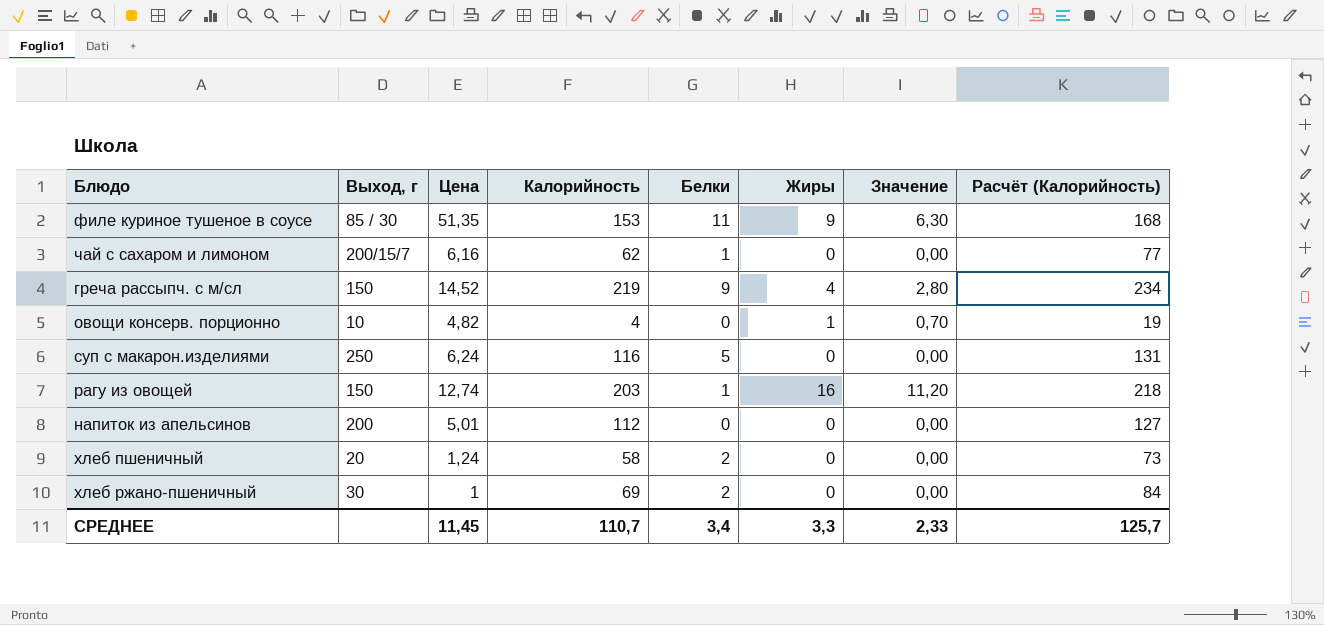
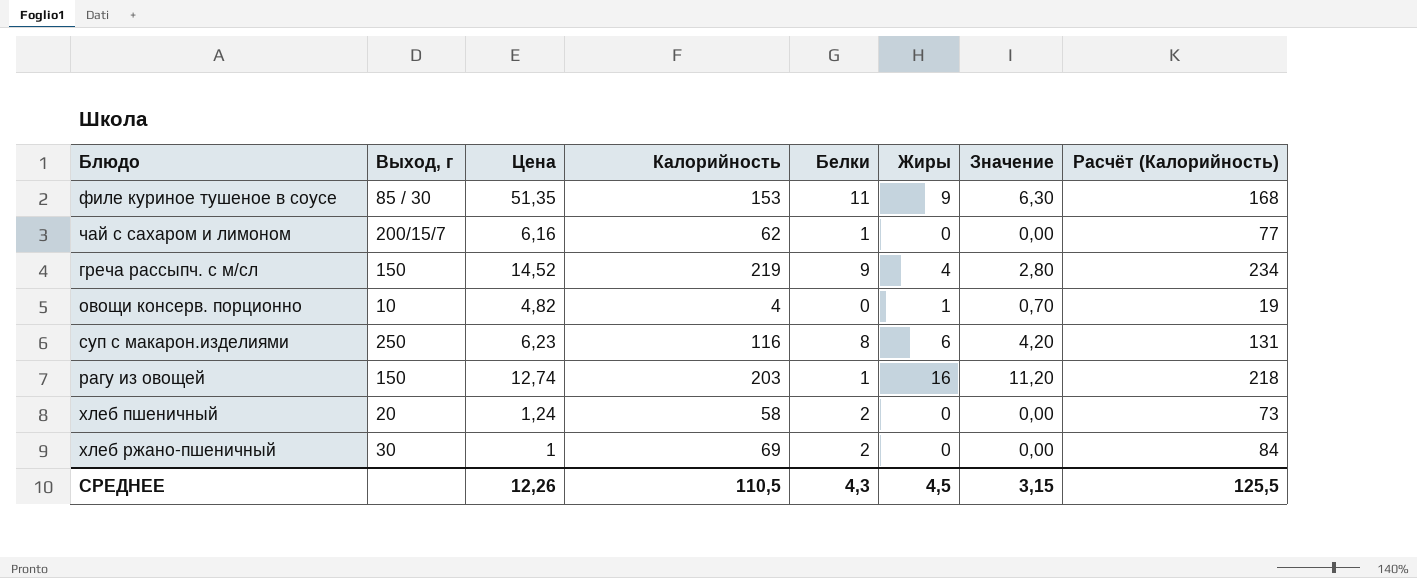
row напиток из апельсинов: 200 | 5,01 | 112 | 0 | 0 | 0,00 | 127 -> none
суп с макарон.изделиями | Цена: 6,24 -> 6,23
суп с макарон.изделиями | Белки: 5 -> 8
суп с макарон.изделиями | Жиры: 0 -> 6
суп с макарон.изделиями | Значение: 0,00 -> 4,20
СРЕДНЕЕ | Цена: 11,45 -> 12,26
СРЕДНЕЕ | Калорийность: 110,7 -> 110,5
СРЕДНЕЕ | Белки: 3,4 -> 4,3
СРЕДНЕЕ | Жиры: 3,3 -> 4,5
СРЕДНЕЕ | Значение: 2,33 -> 3,15
СРЕДНЕЕ | Расчёт (Калорийность): 125,7 -> 125,5

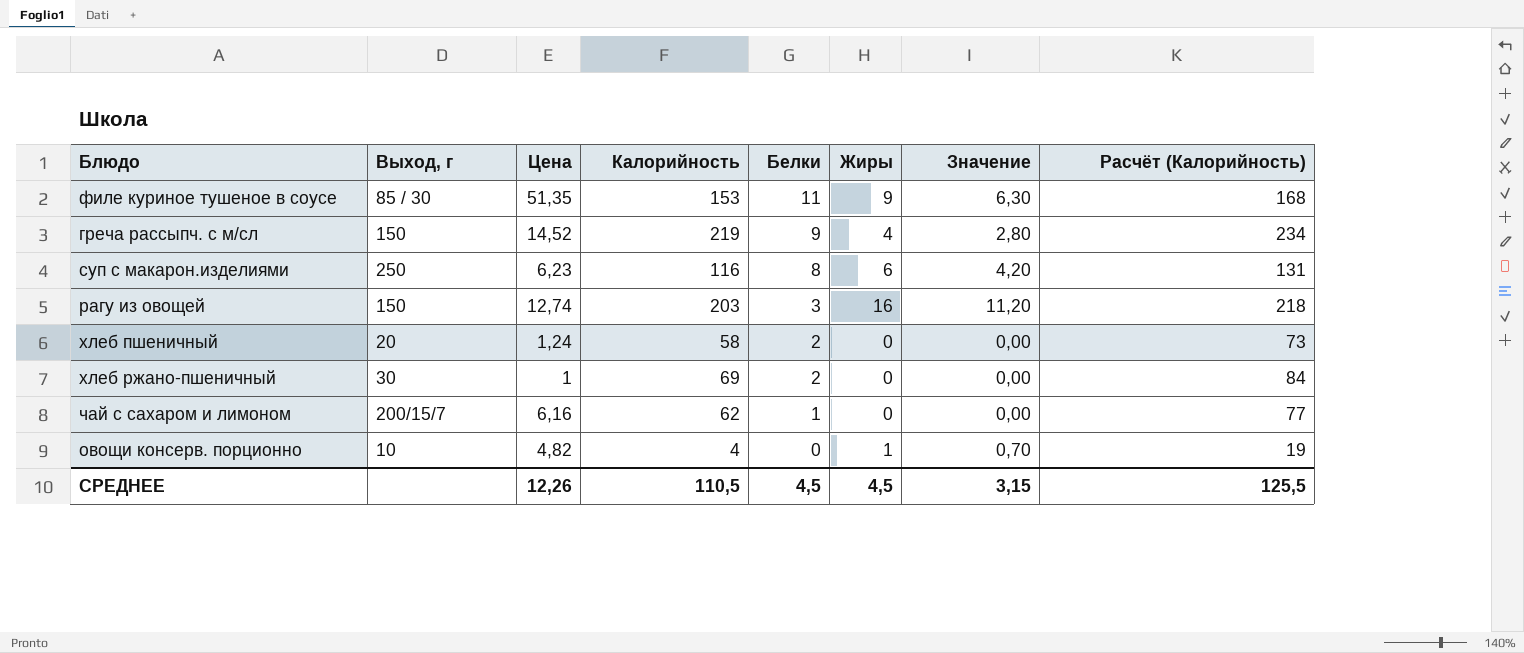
row order: none -> Белки descending
рагу из овощей | Белки: 1 -> 3
СРЕДНЕЕ | Белки: 4,3 -> 4,5

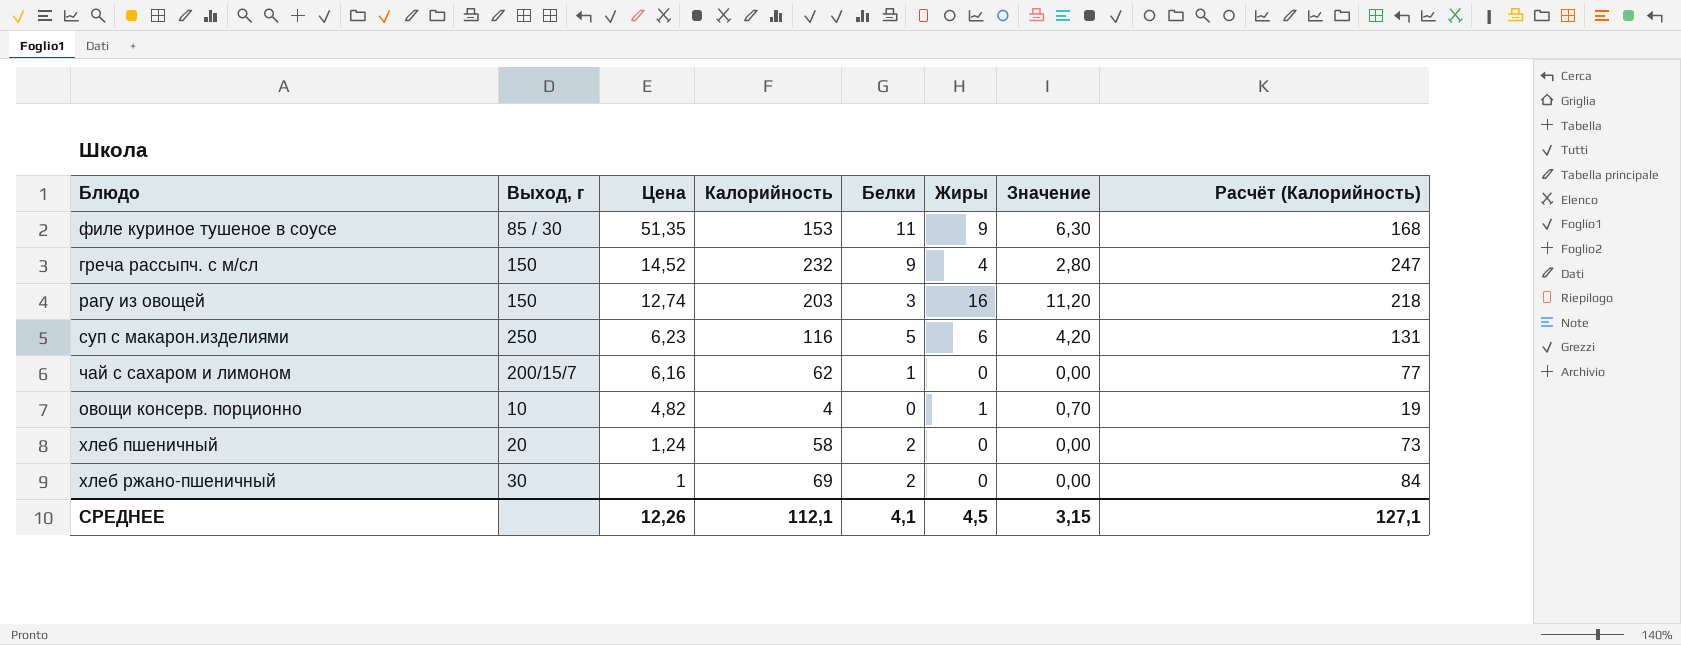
row order: Белки descending -> Цена descending
греча рассыпч. с м/сл | Калорийность: 219 -> 232
греча рассыпч. с м/сл | Расчёт (Калорийность): 234 -> 247
суп с макарон.изделиями | Белки: 8 -> 5
СРЕДНЕЕ | Калорийность: 110,5 -> 112,1
СРЕДНЕЕ | Белки: 4,5 -> 4,1
СРЕДНЕЕ | Расчёт (Калорийность): 125,5 -> 127,1

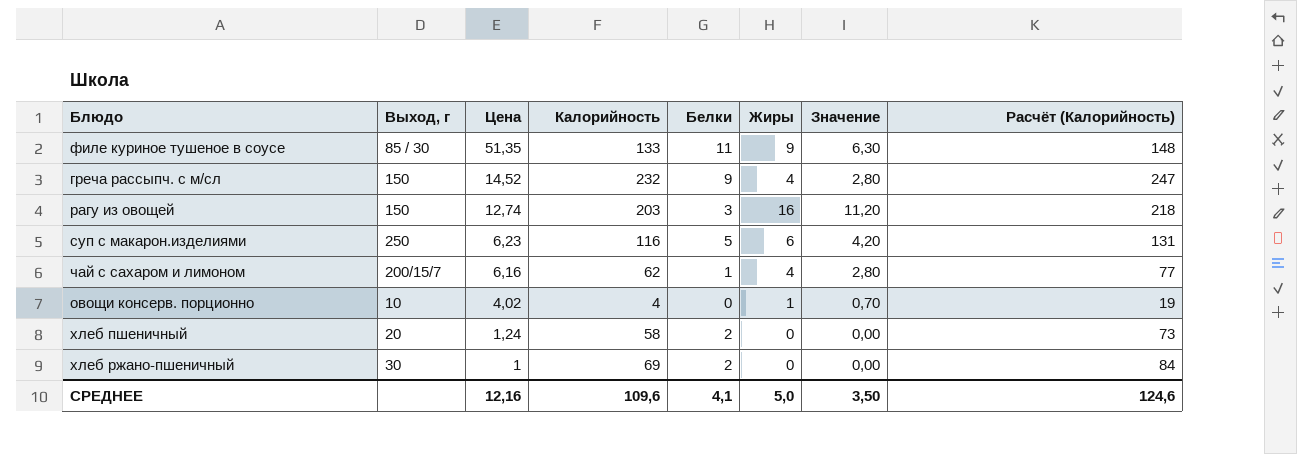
филе куриное тушеное в соусе | Калорийность: 153 -> 133
филе куриное тушеное в соусе | Расчёт (Калорийность): 168 -> 148
чай с сахаром и лимоном | Жиры: 0 -> 4
чай с сахаром и лимоном | Значение: 0,00 -> 2,80
овощи консерв. порционно | Цена: 4,82 -> 4,02
СРЕДНЕЕ | Цена: 12,26 -> 12,16
СРЕДНЕЕ | Калорийность: 112,1 -> 109,6
СРЕДНЕЕ | Жиры: 4,5 -> 5,0
СРЕДНЕЕ | Значение: 3,15 -> 3,50
СРЕДНЕЕ | Расчёт (Калорийность): 127,1 -> 124,6

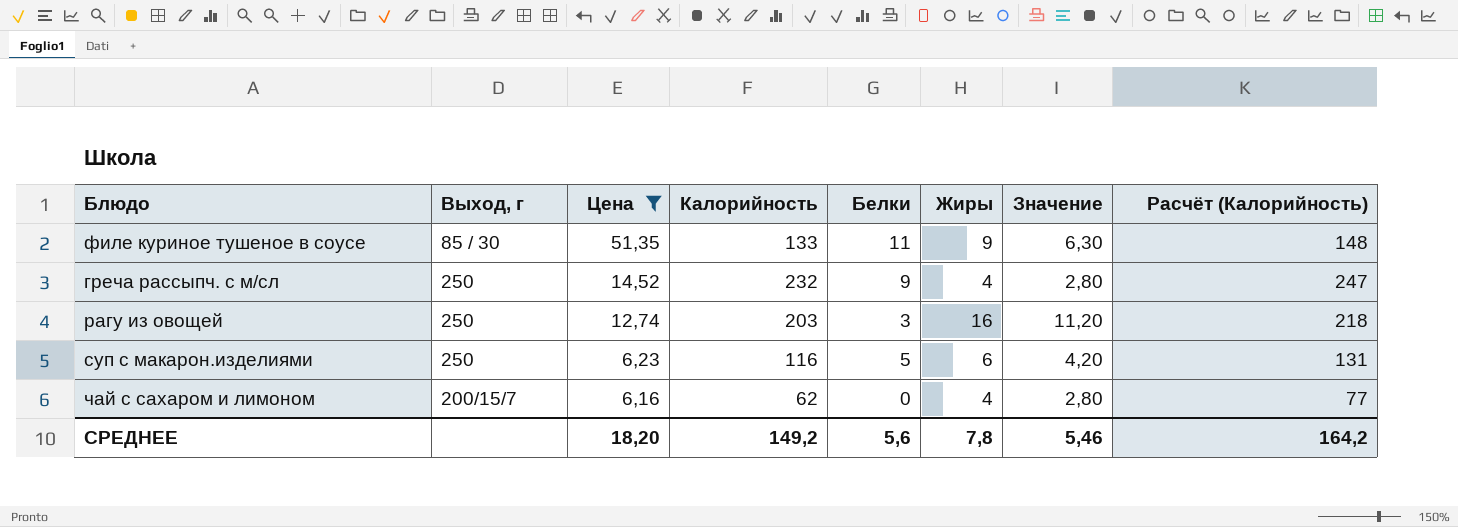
filter: none -> Цена >= 6,16
греча рассыпч. с м/сл | Выход, г: 150 -> 250
рагу из овощей | Выход, г: 150 -> 250
чай с сахаром и лимоном | Белки: 1 -> 0
СРЕДНЕЕ | Цена: 12,16 -> 18,20
СРЕДНЕЕ | Калорийность: 109,6 -> 149,2
СРЕДНЕЕ | Белки: 4,1 -> 5,6
СРЕДНЕЕ | Жиры: 5,0 -> 7,8
СРЕДНЕЕ | Значение: 3,50 -> 5,46
СРЕДНЕЕ | Расчёт (Калорийность): 124,6 -> 164,2

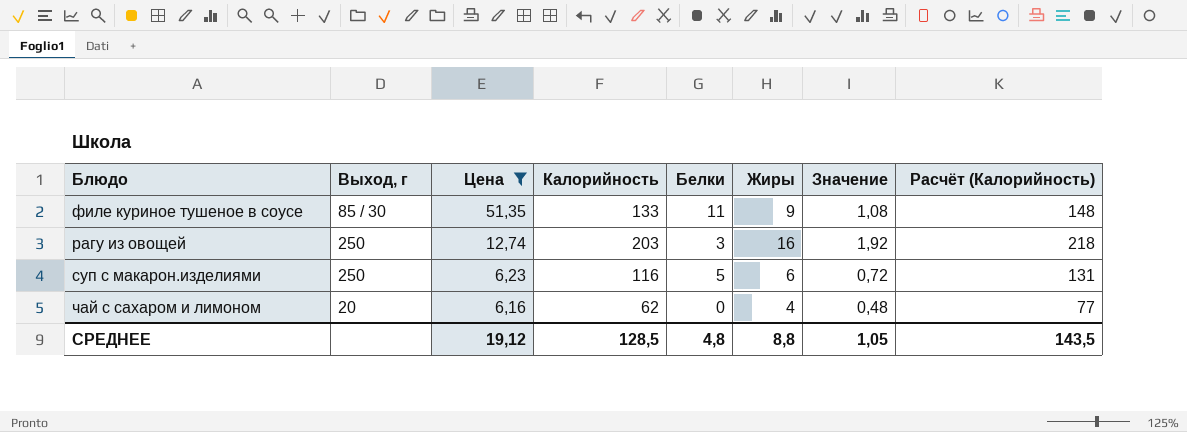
column Значение | formula: [Жиры] * 0,7 -> [Жиры] * 0,12
row греча рассыпч. с м/сл: 250 | 14,52 | 232 | 9 | 4 | 2,80 | 247 -> none
чай с сахаром и лимоном | Выход, г: 200/15/7 -> 20
СРЕДНЕЕ | Цена: 18,20 -> 19,12
СРЕДНЕЕ | Калорийность: 149,2 -> 128,5
СРЕДНЕЕ | Белки: 5,6 -> 4,8
СРЕДНЕЕ | Жиры: 7,8 -> 8,8
СРЕДНЕЕ | Значение: 5,46 -> 1,05
СРЕДНЕЕ | Расчёт (Калорийность): 164,2 -> 143,5

